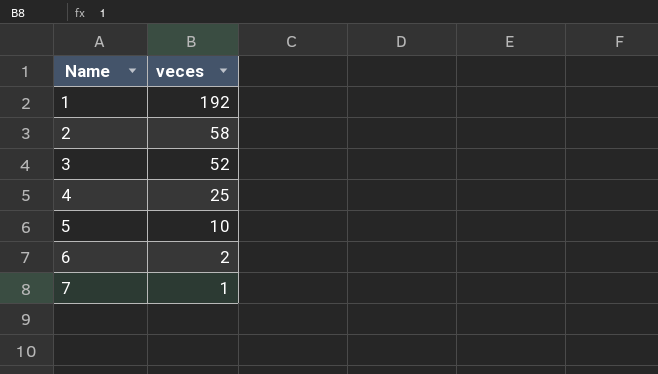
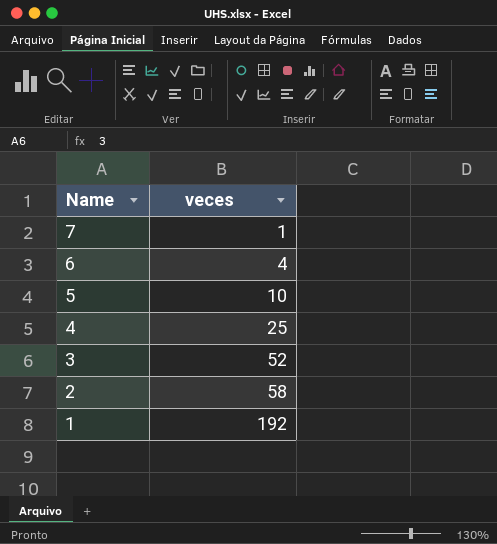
row order: Name ascending -> Name descending
6 | veces: 2 -> 4

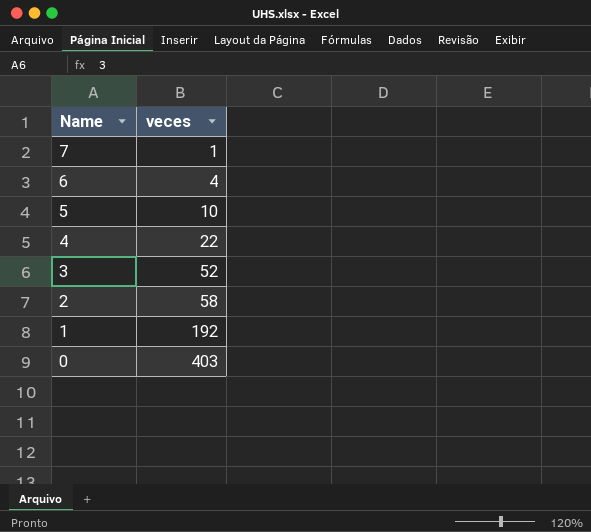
4 | veces: 25 -> 22
row 0: none -> 403

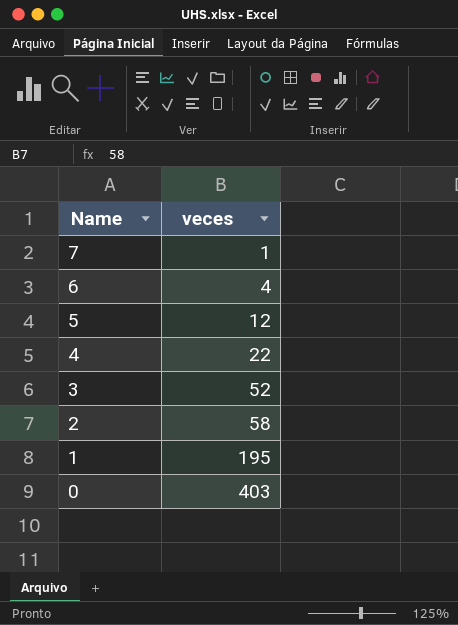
5 | veces: 10 -> 12
1 | veces: 192 -> 195

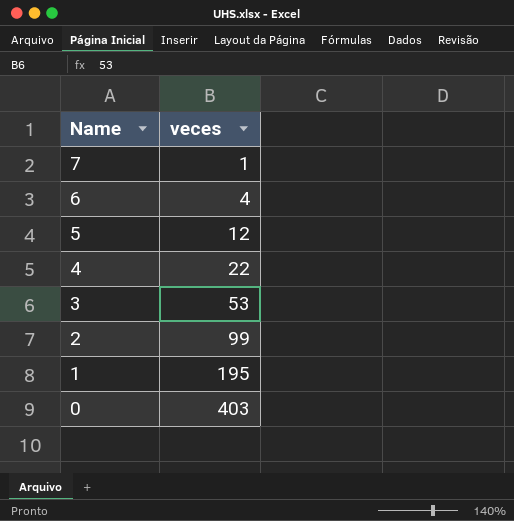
3 | veces: 52 -> 53
2 | veces: 58 -> 99

